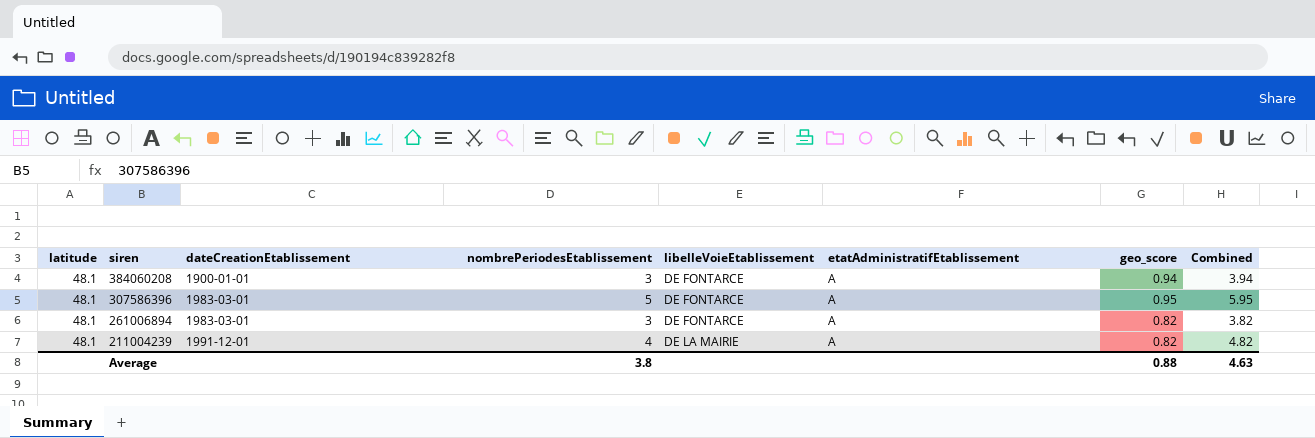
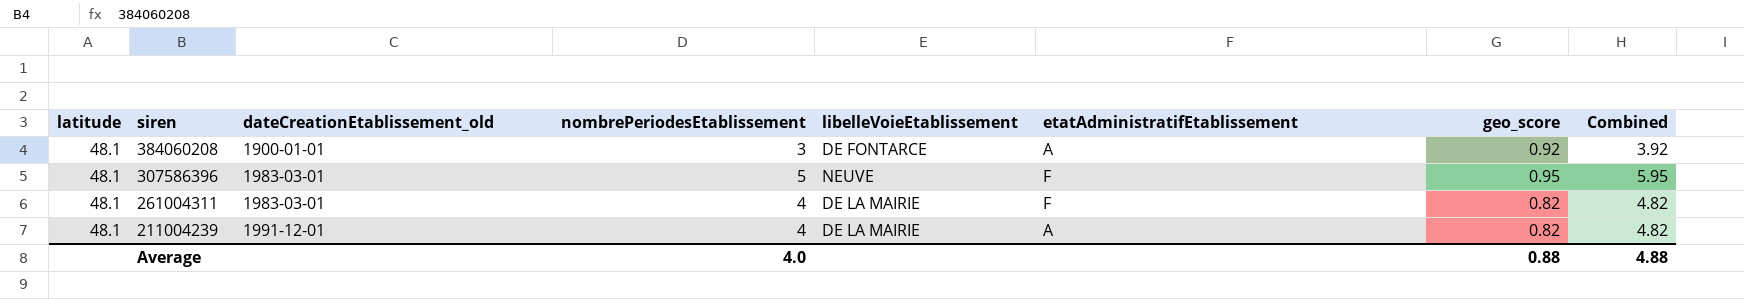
column name: dateCreationEtablissement -> dateCreationEtablissement_old
row 261006894: 48.1 | 1983-03-01 | 3 | DE FONTARCE | A | 0.82 | 3.82 -> none
384060208 | geo_score: 0.94 -> 0.92
384060208 | Combined: 3.94 -> 3.92
307586396 | libelleVoieEtablissement: DE FONTARCE -> NEUVE
307586396 | etatAdministratifEtablissement: A -> F
row 261004311: none -> 48.1 | 1983-03-01 | 4 | DE LA MAIRIE | F | 0.82 | 4.82
Average | nombrePeriodesEtablissement: 3.8 -> 4.0
Average | Combined: 4.63 -> 4.88

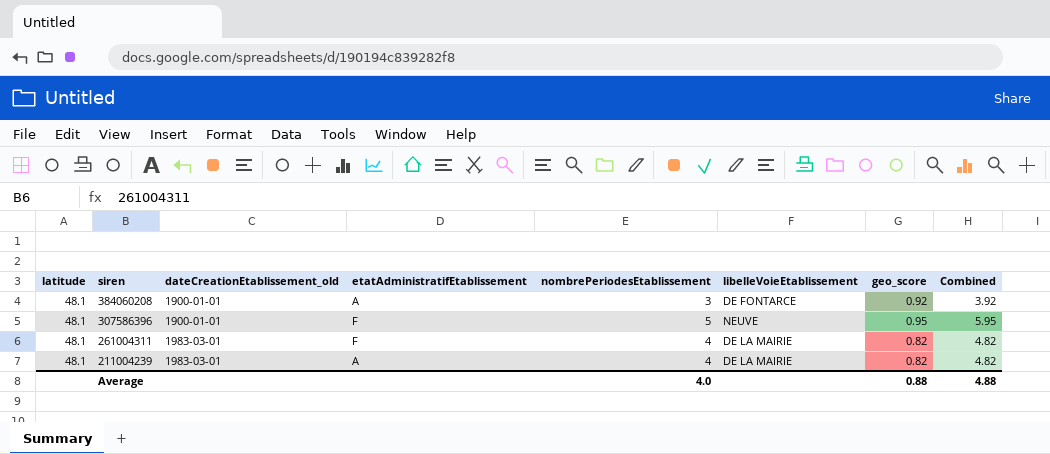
column etatAdministratifEtablissement | position: 6 -> 4
307586396 | dateCreationEtablissement_old: 1983-03-01 -> 1900-01-01
211004239 | dateCreationEtablissement_old: 1991-12-01 -> 1983-03-01

